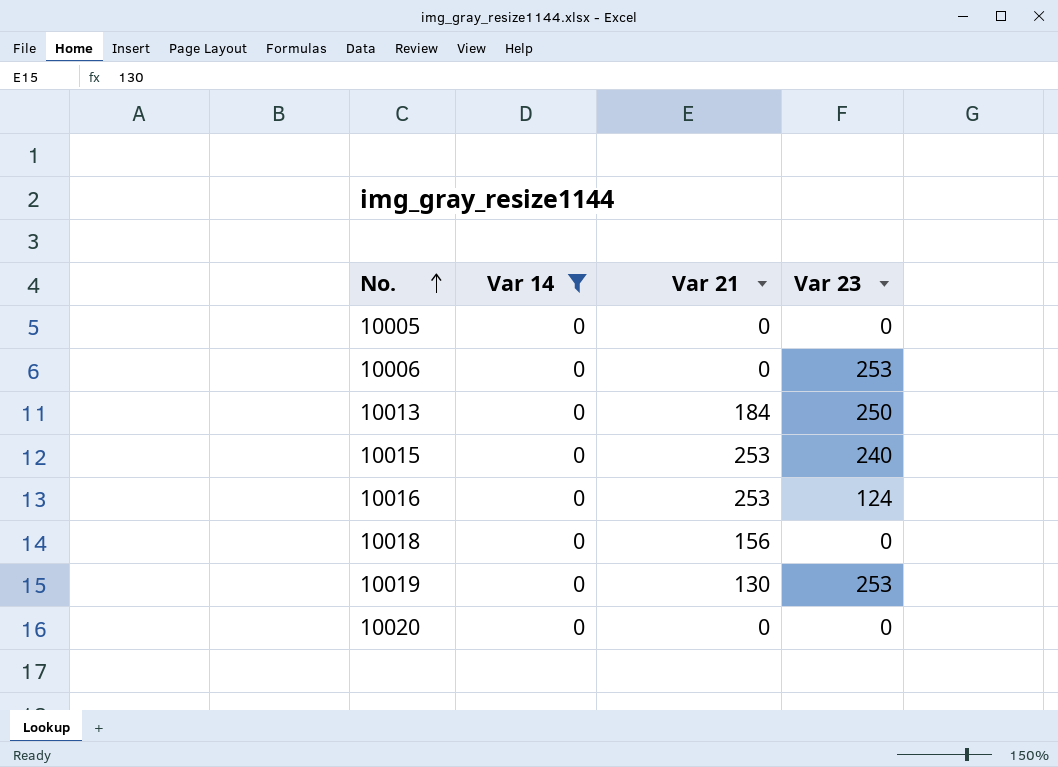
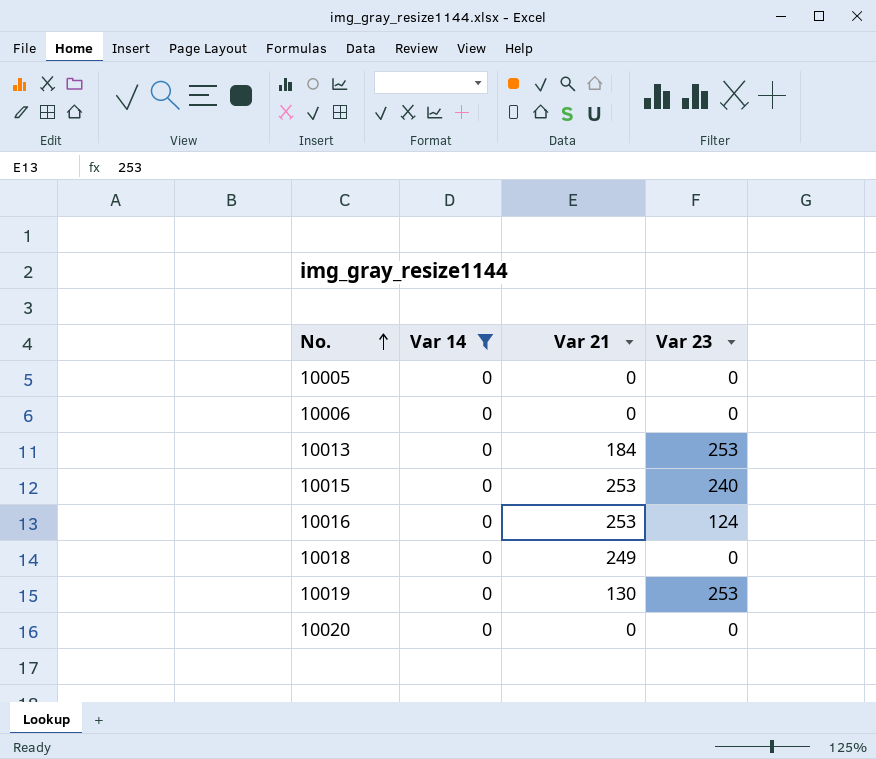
10006 | Var 23: 253 -> 0
10013 | Var 23: 250 -> 253
10018 | Var 21: 156 -> 249

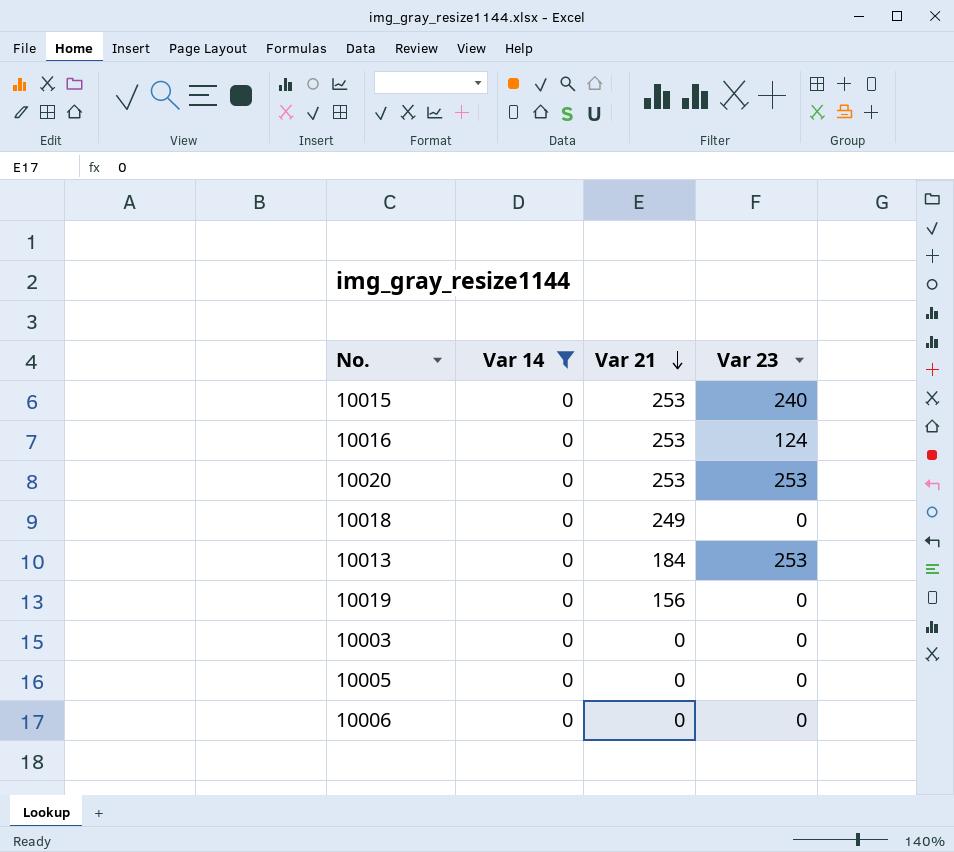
row order: No. ascending -> Var 21 descending
10020 | Var 21: 0 -> 253
10020 | Var 23: 0 -> 253
10019 | Var 21: 130 -> 156
10019 | Var 23: 253 -> 0
row 10003: none -> 0 | 0 | 0

